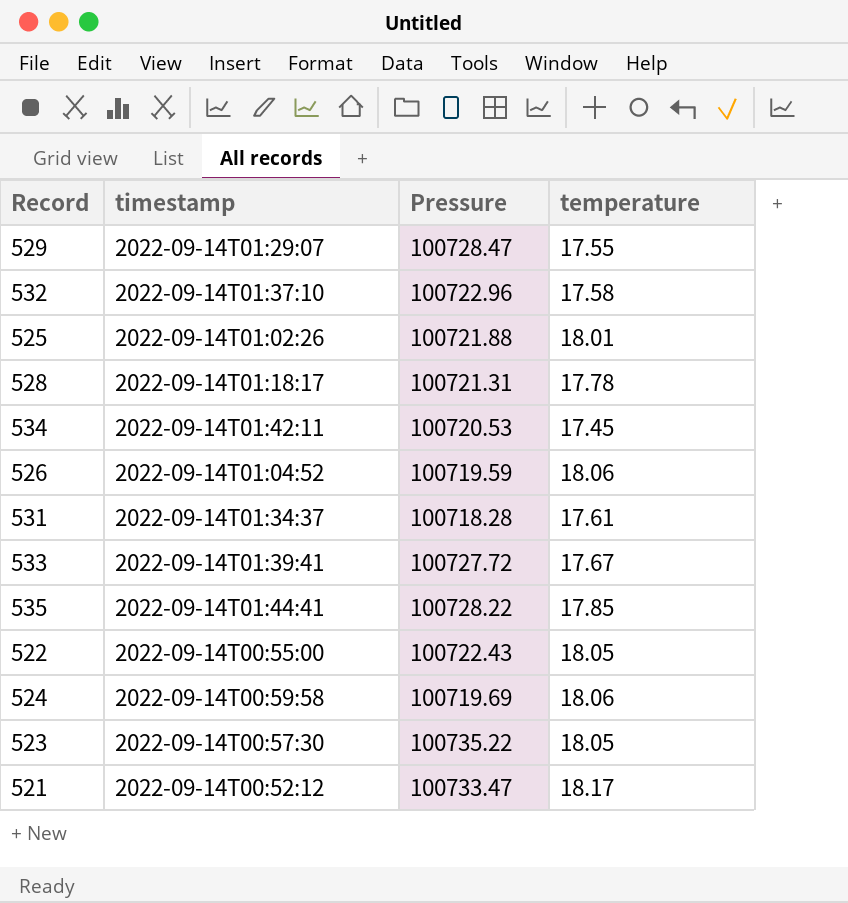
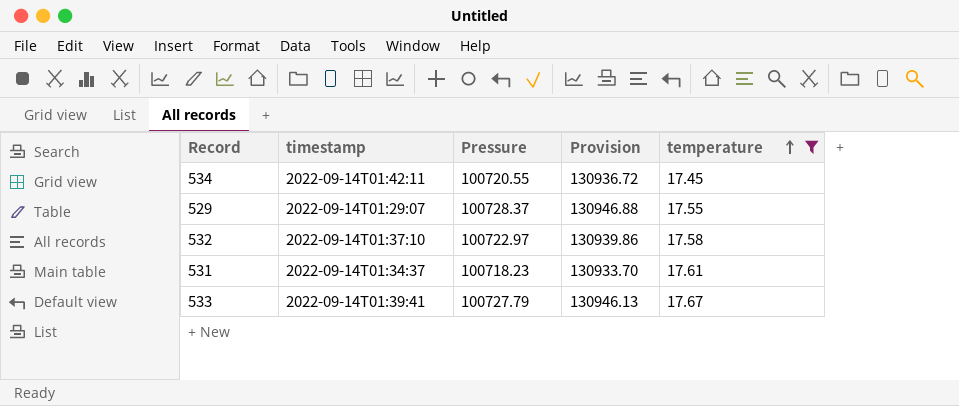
filter: none -> temperature <= 17.67
row order: none -> temperature ascending
column Provision | formula: none -> [Pressure] * 1.3
534 | Pressure: 100720.53 -> 100720.55
529 | Pressure: 100728.47 -> 100728.37
532 | Pressure: 100722.96 -> 100722.97
531 | Pressure: 100718.28 -> 100718.23
533 | Pressure: 100727.72 -> 100727.79

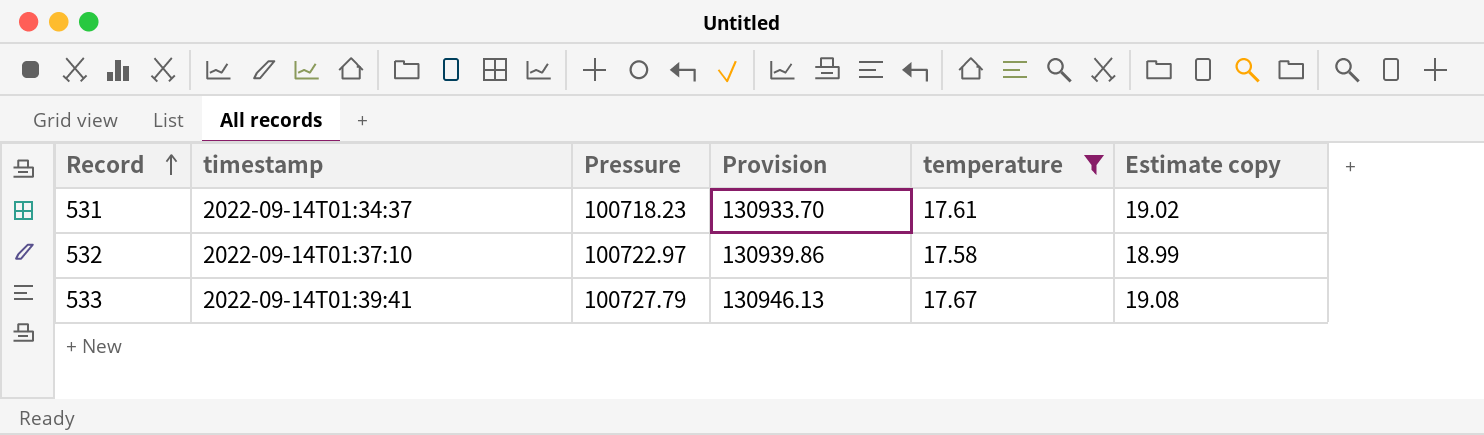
row order: temperature ascending -> Record ascending
column Estimate copy | formula: none -> [temperature] * 1.08
row 534: 2022-09-14T01:42:11 | 100720.55 | 130936.72 | 17.45 -> none
row 529: 2022-09-14T01:29:07 | 100728.37 | 130946.88 | 17.55 -> none

